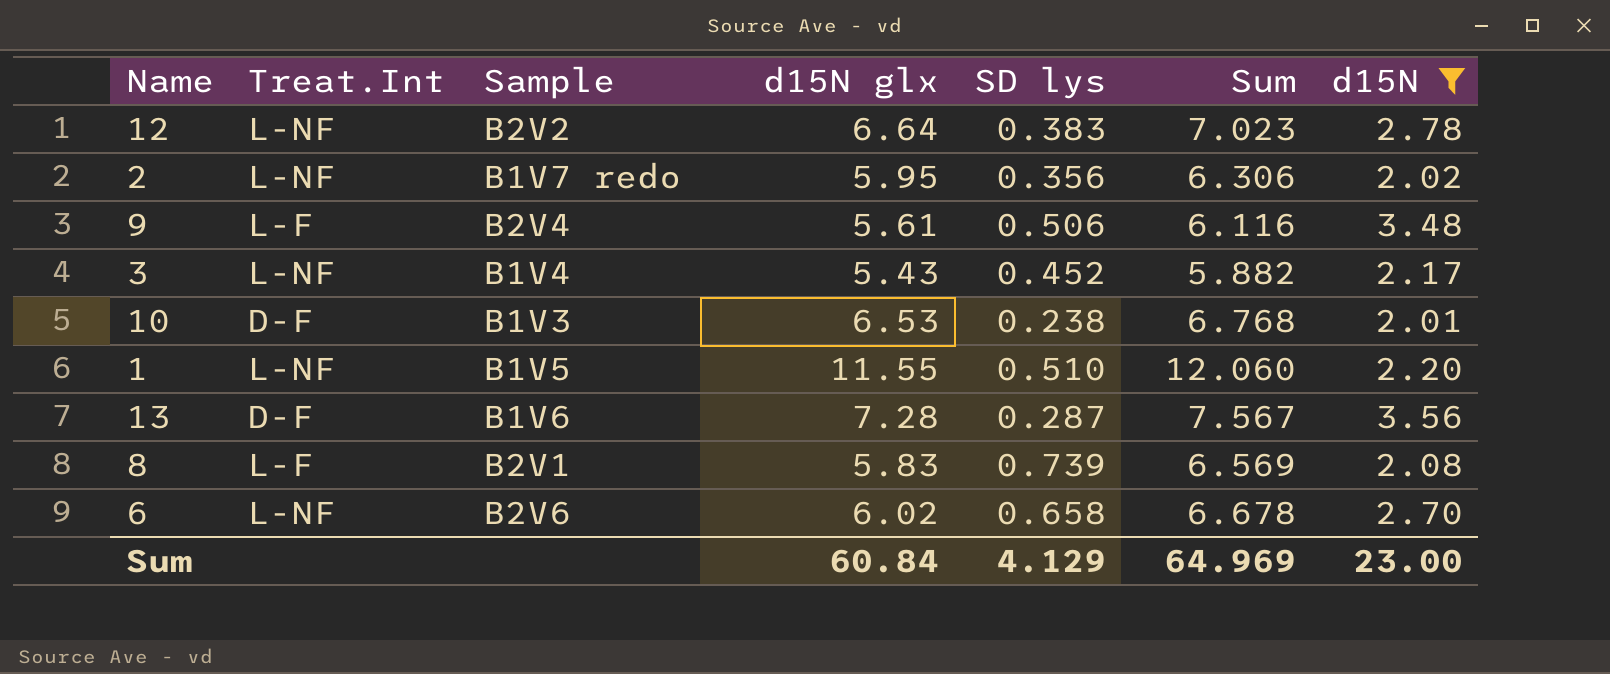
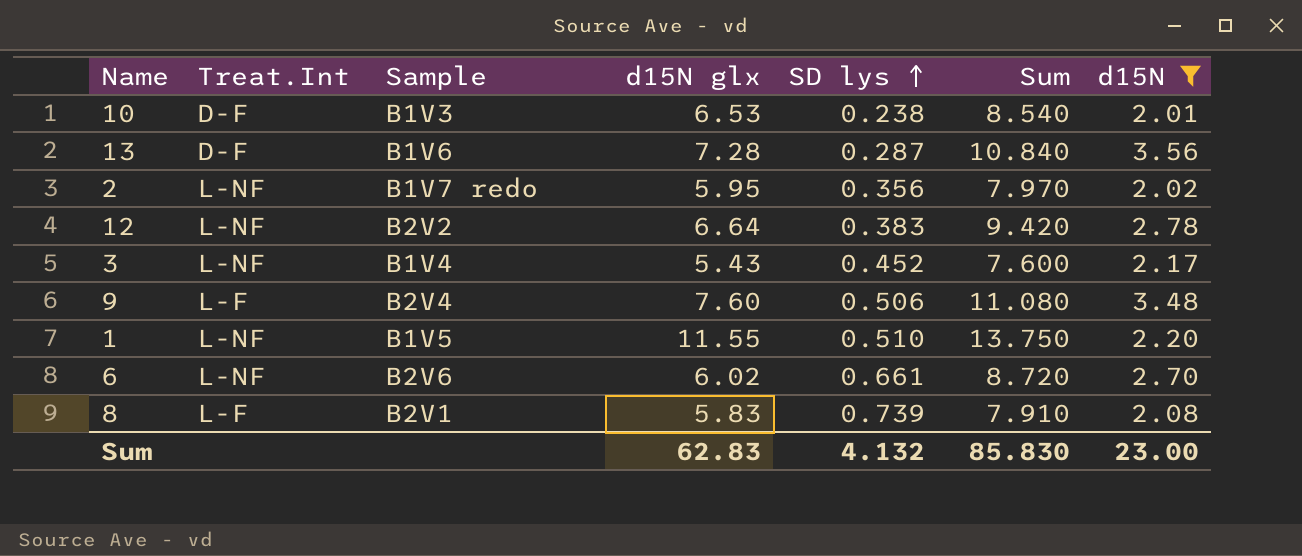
row order: none -> SD lys ascending
column Sum | formula: [d15N glx] + [SD lys] -> [d15N glx] + [d15N]
9 | d15N glx: 5.61 -> 7.60
6 | SD lys: 0.658 -> 0.661
Sum | d15N glx: 60.84 -> 62.83
Sum | SD lys: 4.129 -> 4.132
Sum | Sum: 64.969 -> 85.830

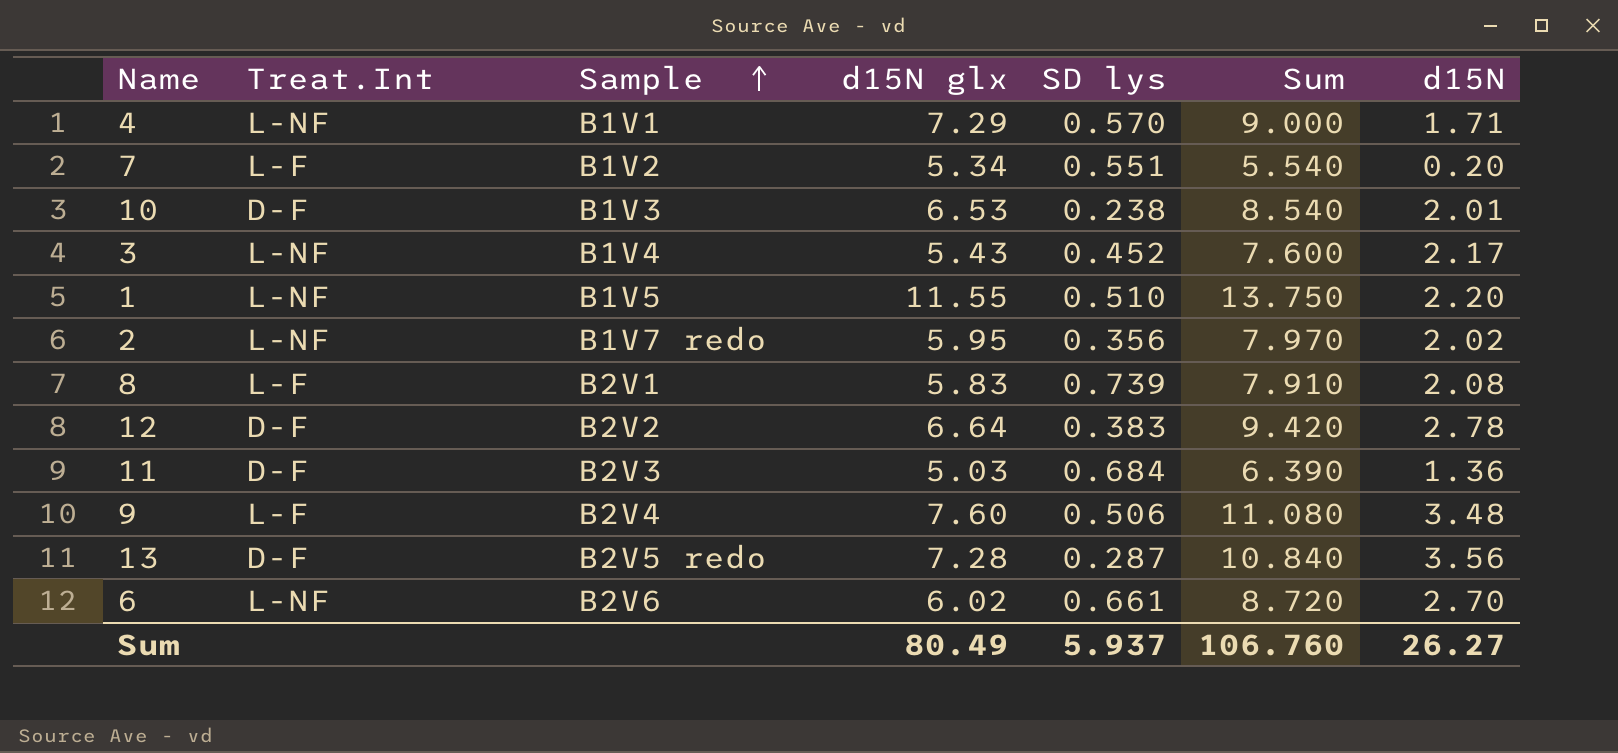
filter: d15N >= 2.01 -> none
row order: SD lys ascending -> Sample ascending
12 | Treat.Int: L-NF -> D-F
13 | Sample: B1V6 -> B2V5 redo
Sum | d15N glx: 62.83 -> 80.49
Sum | SD lys: 4.132 -> 5.937
Sum | Sum: 85.830 -> 106.760
Sum | d15N: 23.00 -> 26.27

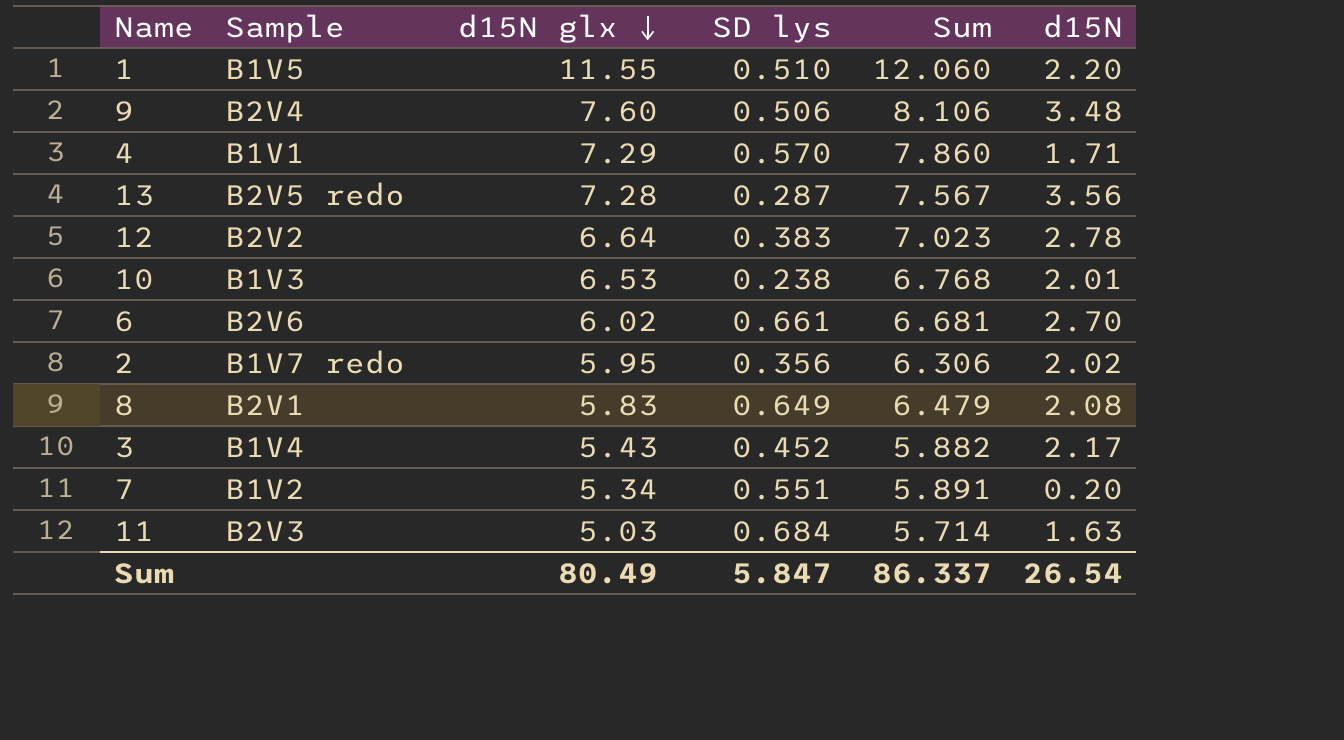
row order: Sample ascending -> d15N glx descending
column Treat.Int | position: 2 -> none
column Sum | formula: [d15N glx] + [d15N] -> [d15N glx] + [SD lys]
8 | SD lys: 0.739 -> 0.649
11 | d15N: 1.36 -> 1.63
Sum | SD lys: 5.937 -> 5.847
Sum | Sum: 106.760 -> 86.337
Sum | d15N: 26.27 -> 26.54

